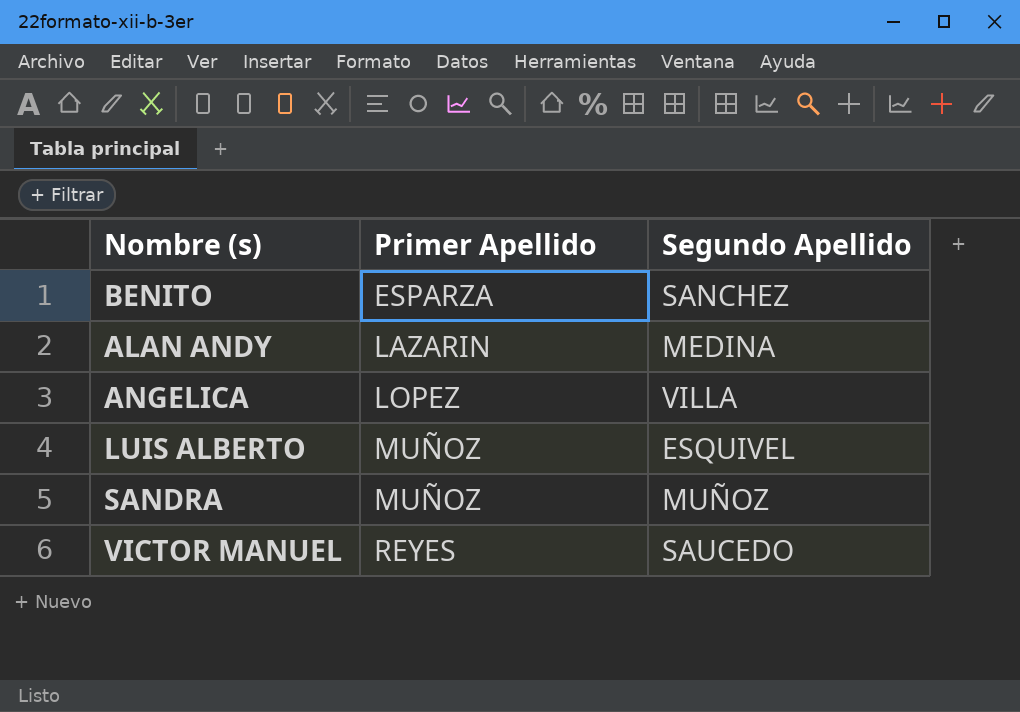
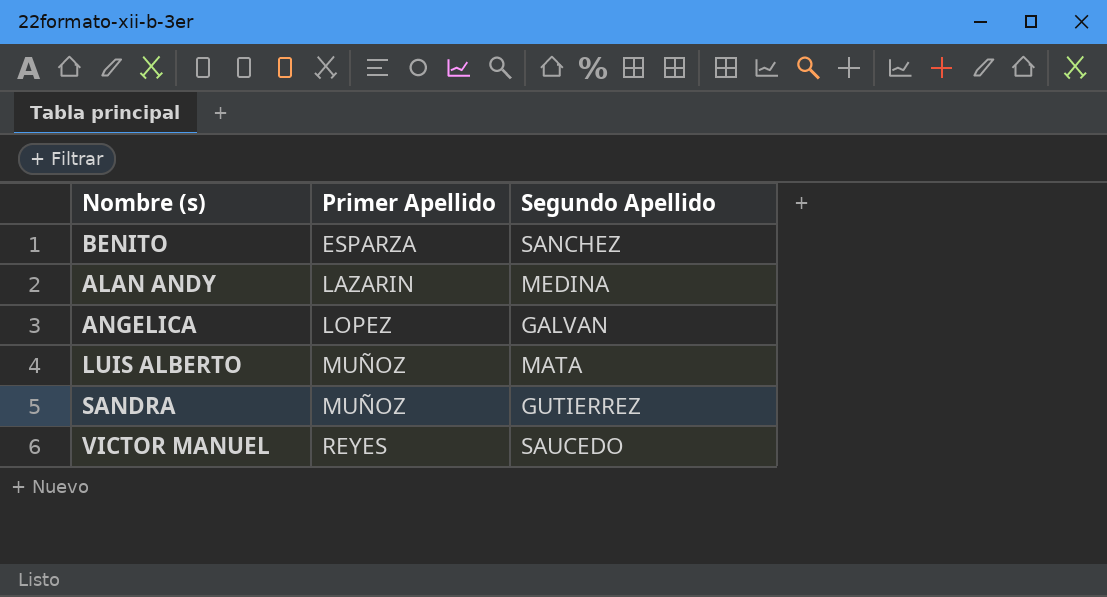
ANGELICA | Segundo Apellido: VILLA -> GALVAN
LUIS ALBERTO | Segundo Apellido: ESQUIVEL -> MATA
SANDRA | Segundo Apellido: MUÑOZ -> GUTIERREZ

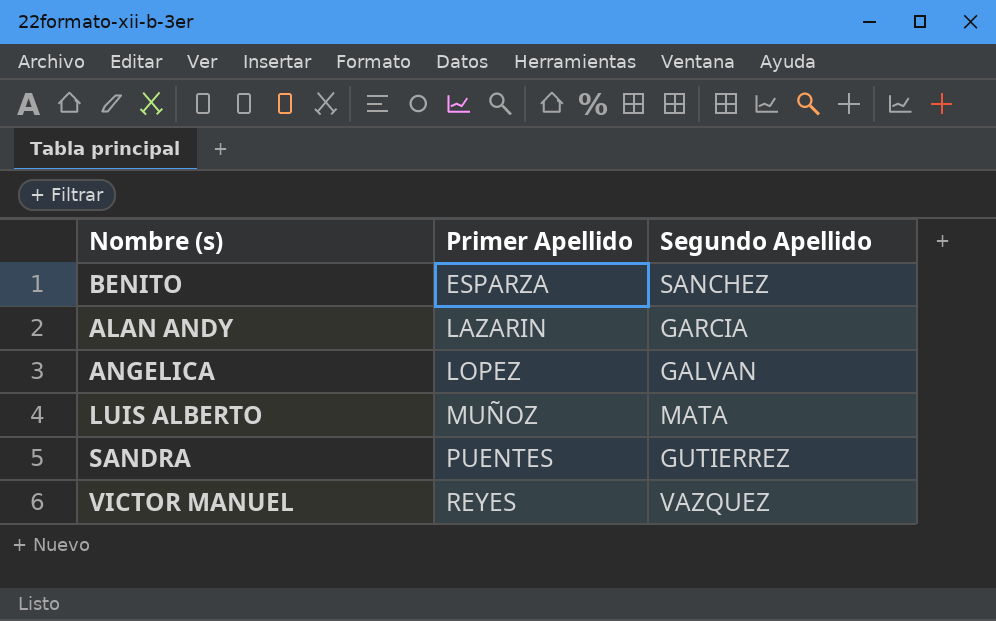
ALAN ANDY | Segundo Apellido: MEDINA -> GARCIA
SANDRA | Primer Apellido: MUÑOZ -> PUENTES
VICTOR MANUEL | Segundo Apellido: SAUCEDO -> VAZQUEZ

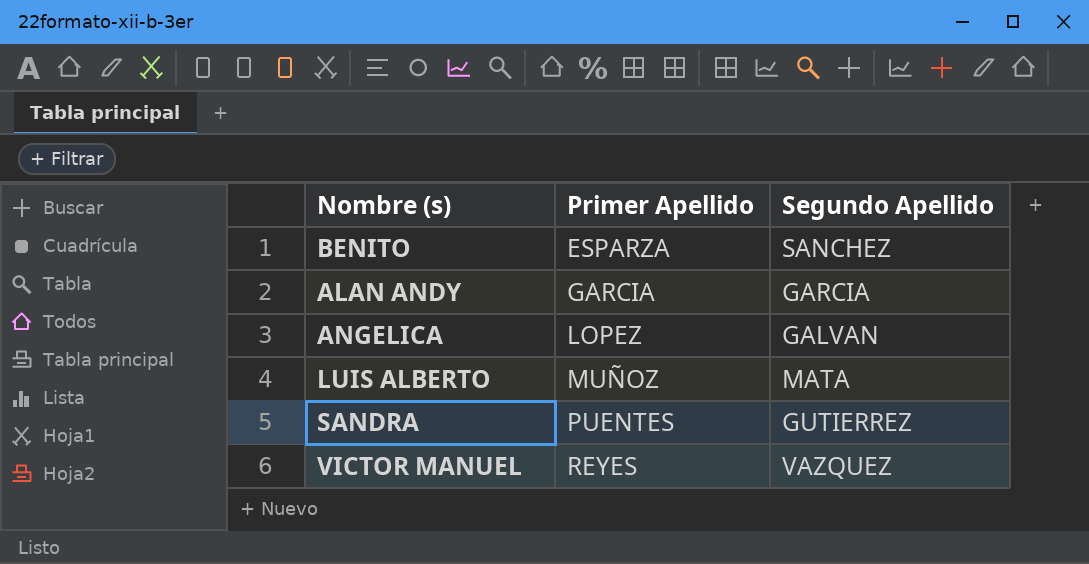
ALAN ANDY | Primer Apellido: LAZARIN -> GARCIA

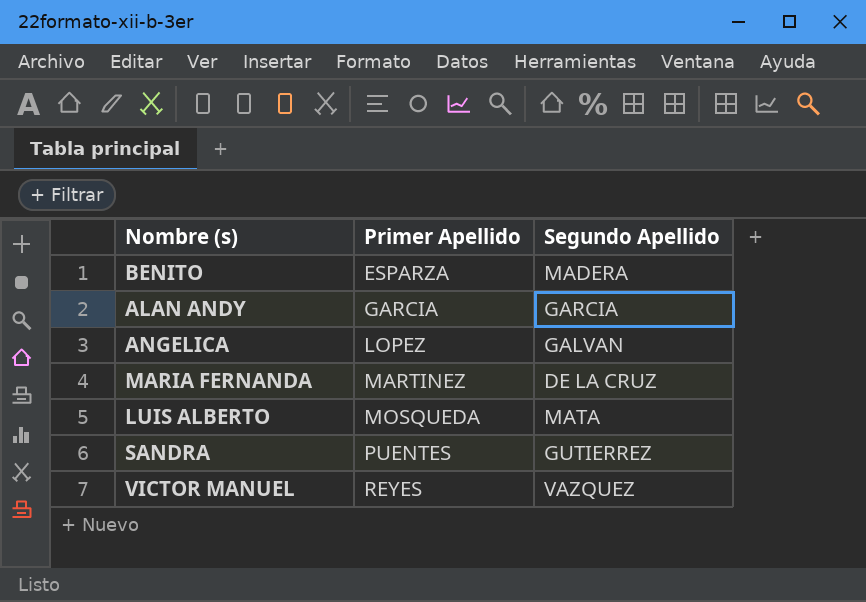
BENITO | Segundo Apellido: SANCHEZ -> MADERA
row MARIA FERNANDA: none -> MARTINEZ | DE LA CRUZ
LUIS ALBERTO | Primer Apellido: MUÑOZ -> MOSQUEDA

